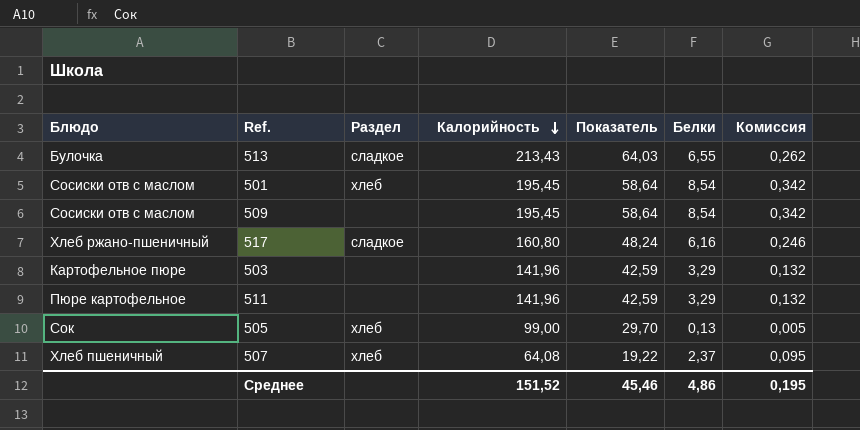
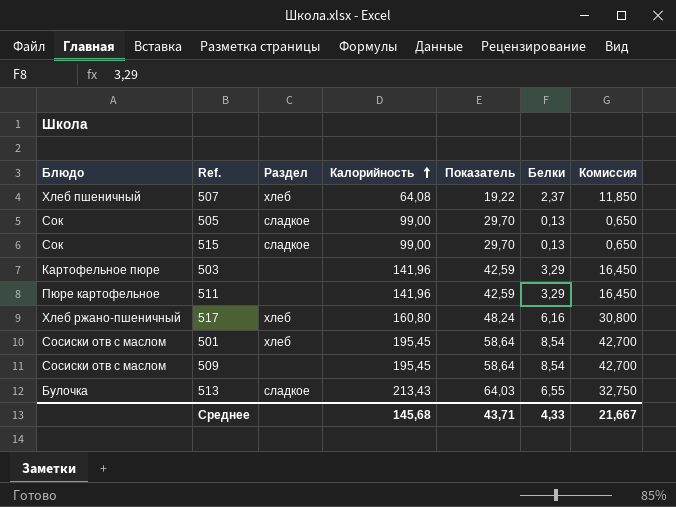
row order: Калорийность descending -> Калорийность ascending
column Комиссия | formula: [Белки] * 0,04 -> [Белки] * 5
505 | Раздел: хлеб -> сладкое
row 515: none -> Сок | сладкое | 99,00 | 29,70 | 0,13 | 0,650
517 | Раздел: сладкое -> хлеб
Среднее | Калорийность: 151,52 -> 145,68
Среднее | Показатель: 45,46 -> 43,71
Среднее | Белки: 4,86 -> 4,33
Среднее | Комиссия: 0,195 -> 21,667

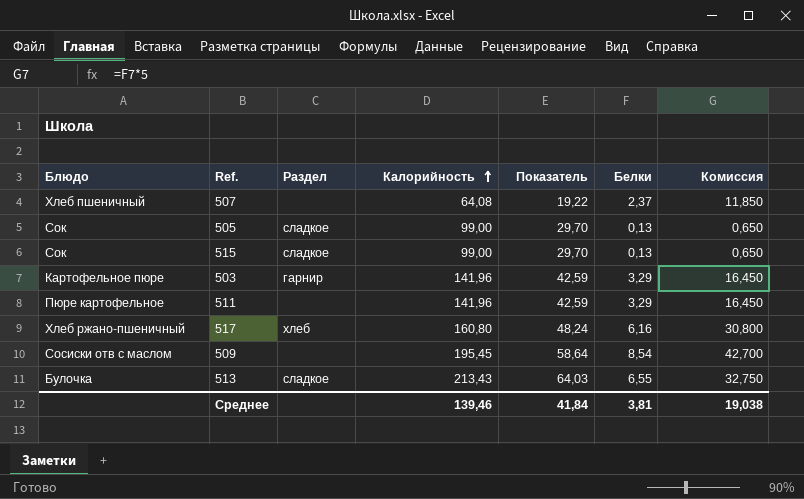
row 501: Сосиски отв с маслом | хлеб | 195,45 | 58,64 | 8,54 | 42,700 -> none
507 | Раздел: хлеб -> none
503 | Раздел: none -> гарнир
Среднее | Калорийность: 145,68 -> 139,46
Среднее | Показатель: 43,71 -> 41,84
Среднее | Белки: 4,33 -> 3,81
Среднее | Комиссия: 21,667 -> 19,038

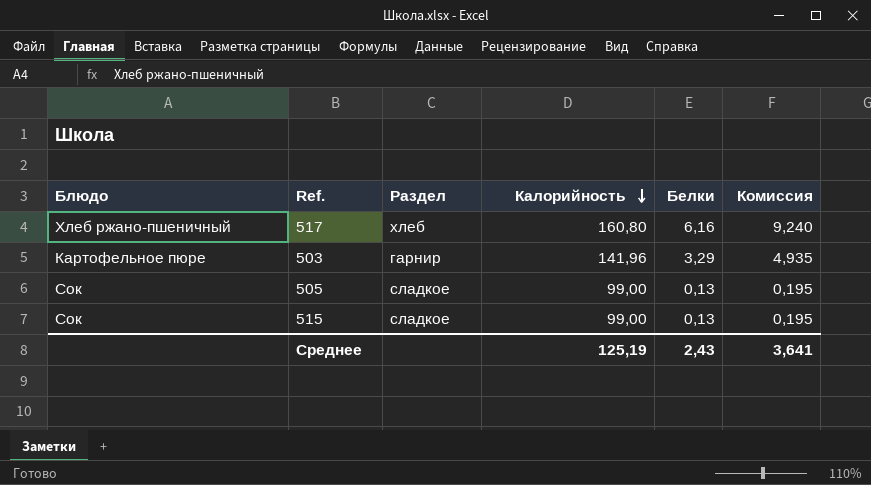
row order: Калорийность ascending -> Калорийность descending
column Показатель | formula: [Калорийность] * 0,3 -> none
column Комиссия | formula: [Белки] * 5 -> [Белки] * 1,5
row 507: Хлеб пшеничный | none | 64,08 | 19,22 | 2,37 | 11,850 -> none
row 511: Пюре картофельное | none | 141,96 | 42,59 | 3,29 | 16,450 -> none
row 509: Сосиски отв с маслом | none | 195,45 | 58,64 | 8,54 | 42,700 -> none
row 513: Булочка | сладкое | 213,43 | 64,03 | 6,55 | 32,750 -> none
Среднее | Калорийность: 139,46 -> 125,19
Среднее | Белки: 3,81 -> 2,43
Среднее | Комиссия: 19,038 -> 3,641

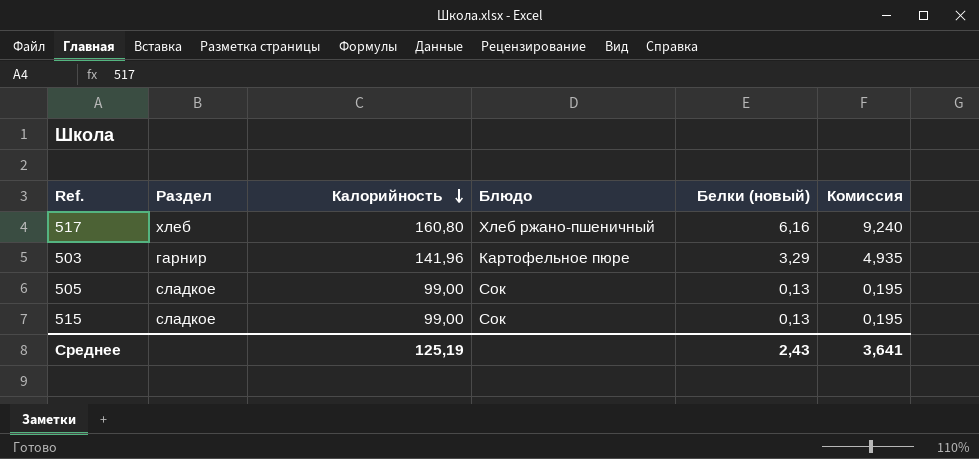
column Блюдо | position: 1 -> 4
column name: Белки -> Белки (новый)

